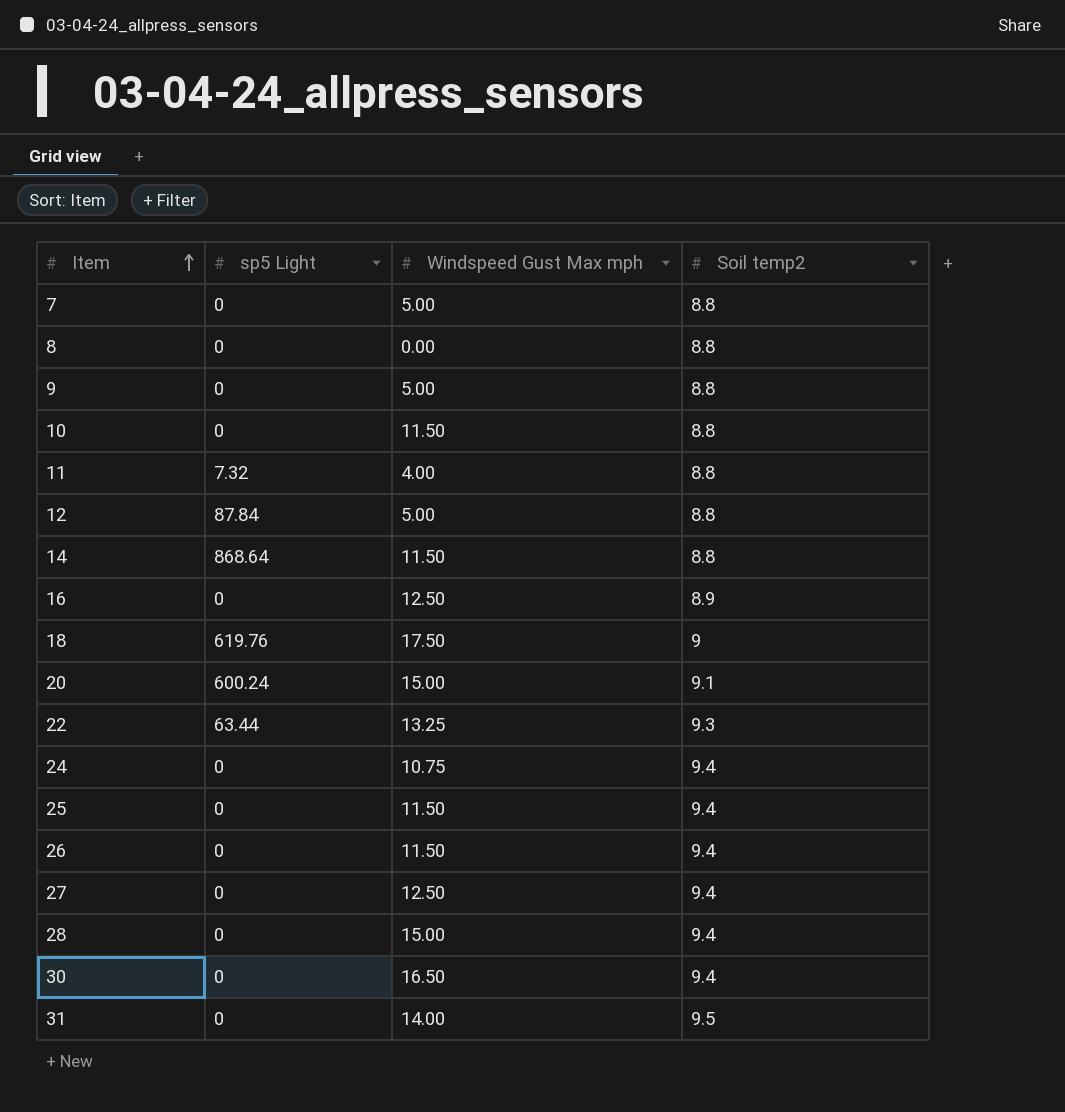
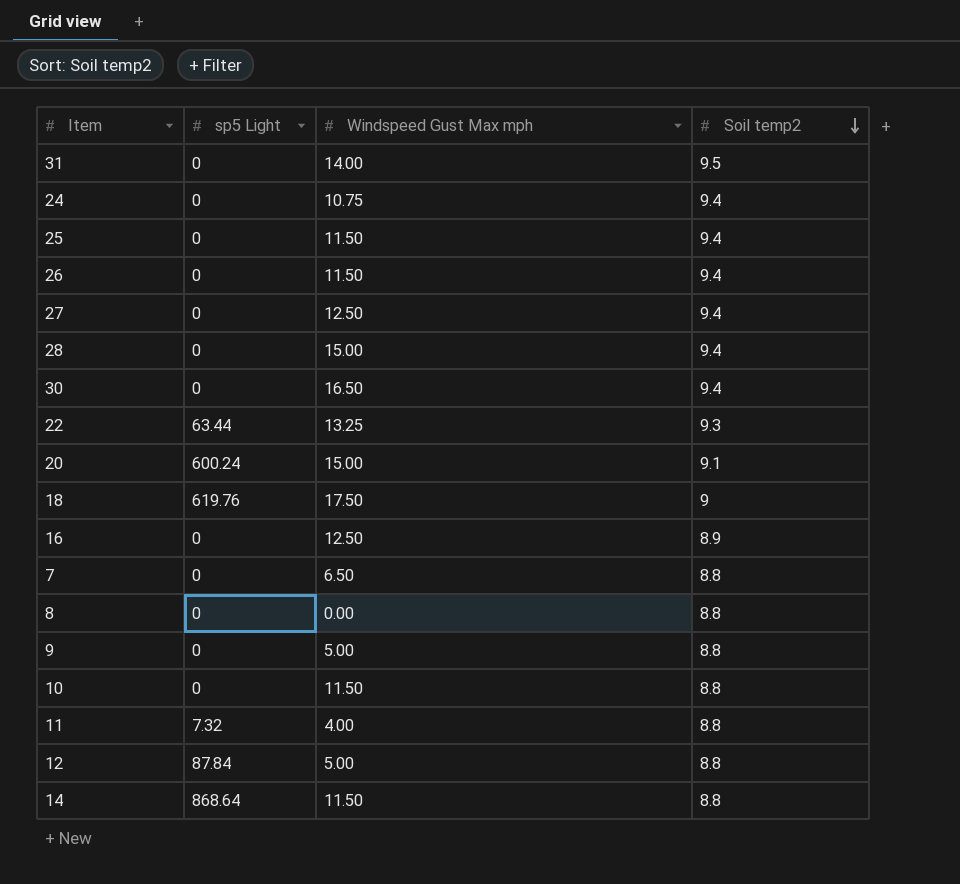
row order: Item ascending -> Soil temp2 descending
7 | Windspeed Gust Max mph: 5.00 -> 6.50

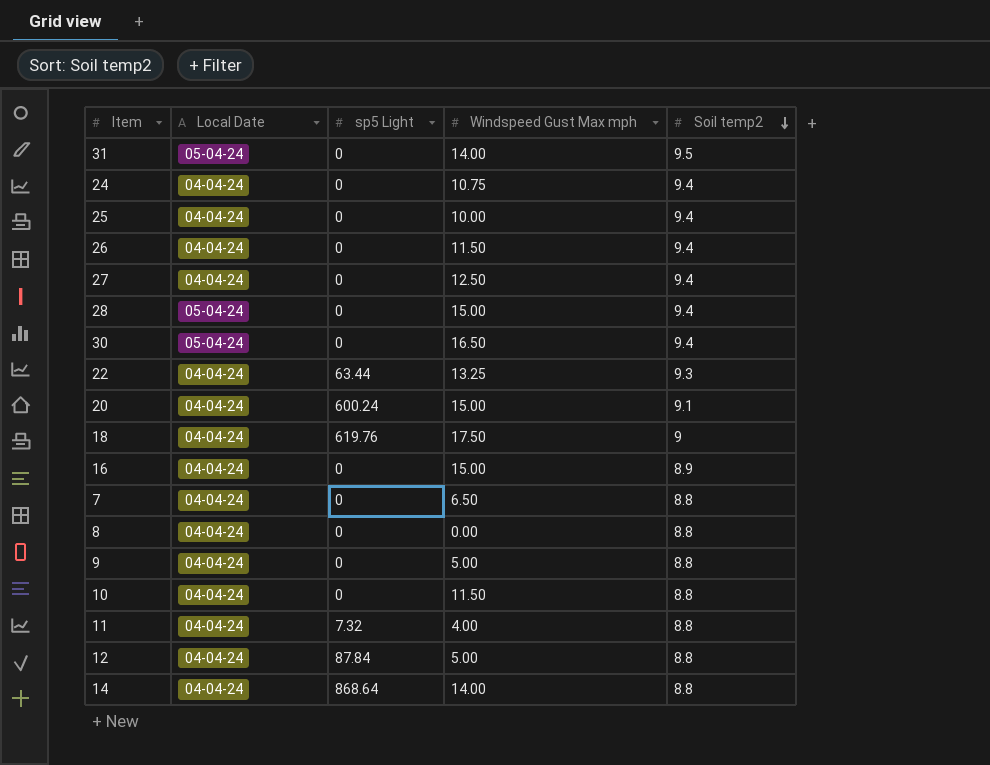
column Local Date | position: none -> 2
25 | Windspeed Gust Max mph: 11.50 -> 10.00
16 | Windspeed Gust Max mph: 12.50 -> 15.00
14 | Windspeed Gust Max mph: 11.50 -> 14.00

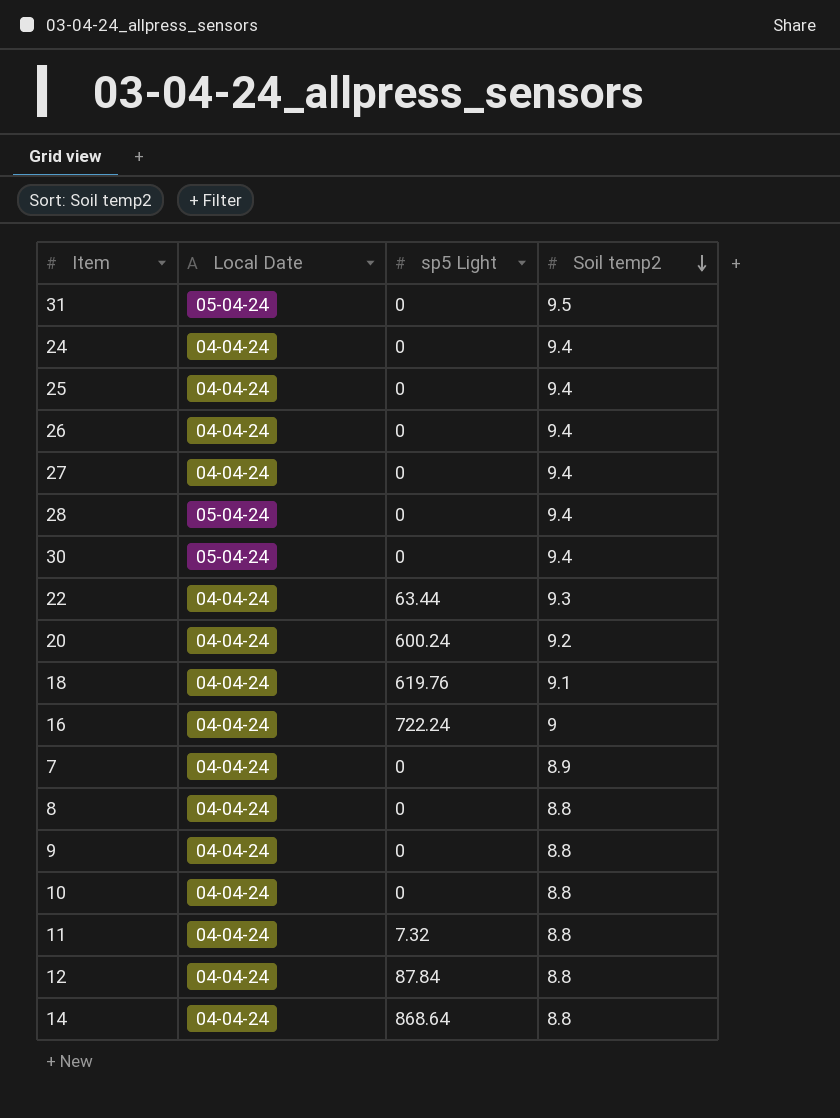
column Windspeed Gust Max mph | position: 4 -> none
20 | Soil temp2: 9.1 -> 9.2
18 | Soil temp2: 9 -> 9.1
16 | sp5 Light: 0 -> 722.24
16 | Soil temp2: 8.9 -> 9
7 | Soil temp2: 8.8 -> 8.9

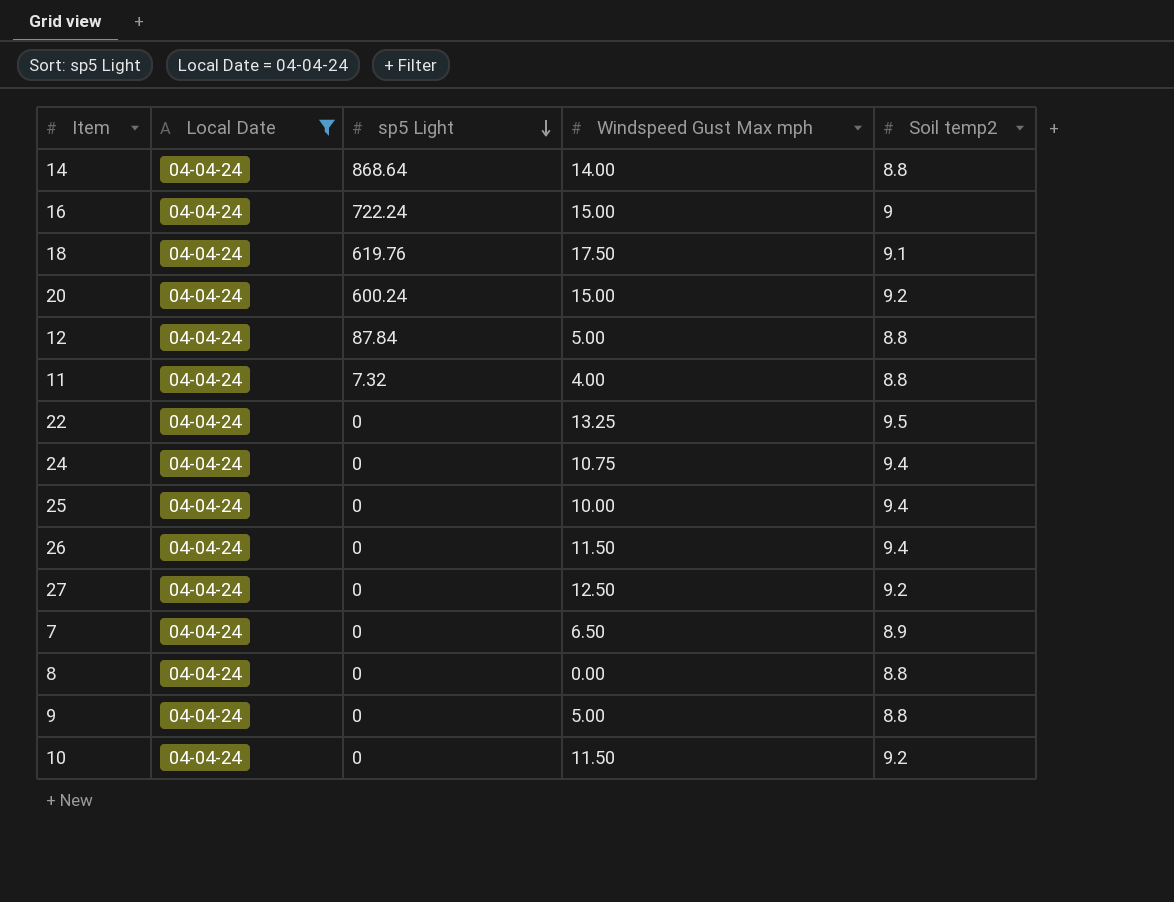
filter: none -> Local Date = 04-04-24
row order: Soil temp2 descending -> sp5 Light descending
column Windspeed Gust Max mph | position: none -> 4
22 | sp5 Light: 63.44 -> 0
22 | Soil temp2: 9.3 -> 9.5
27 | Soil temp2: 9.4 -> 9.2
10 | Soil temp2: 8.8 -> 9.2

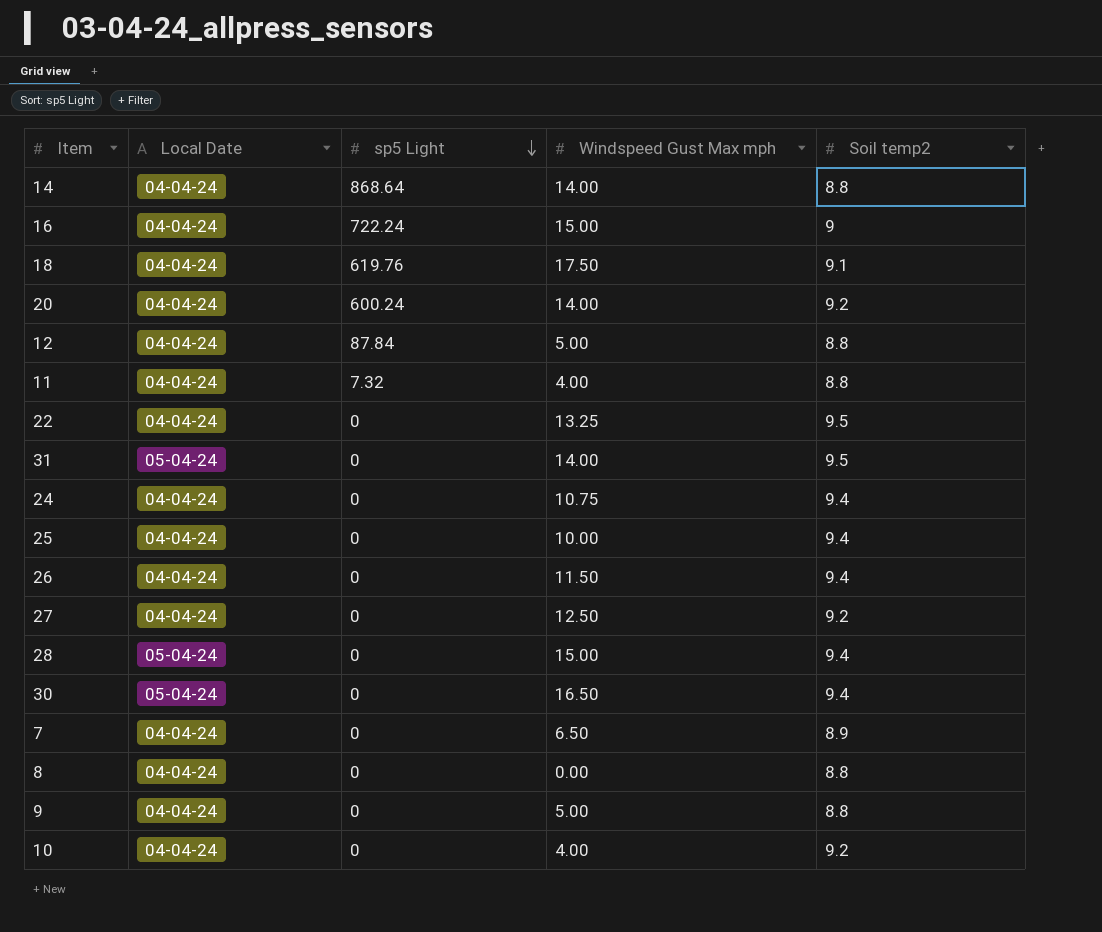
filter: Local Date = 04-04-24 -> none
20 | Windspeed Gust Max mph: 15.00 -> 14.00
10 | Windspeed Gust Max mph: 11.50 -> 4.00

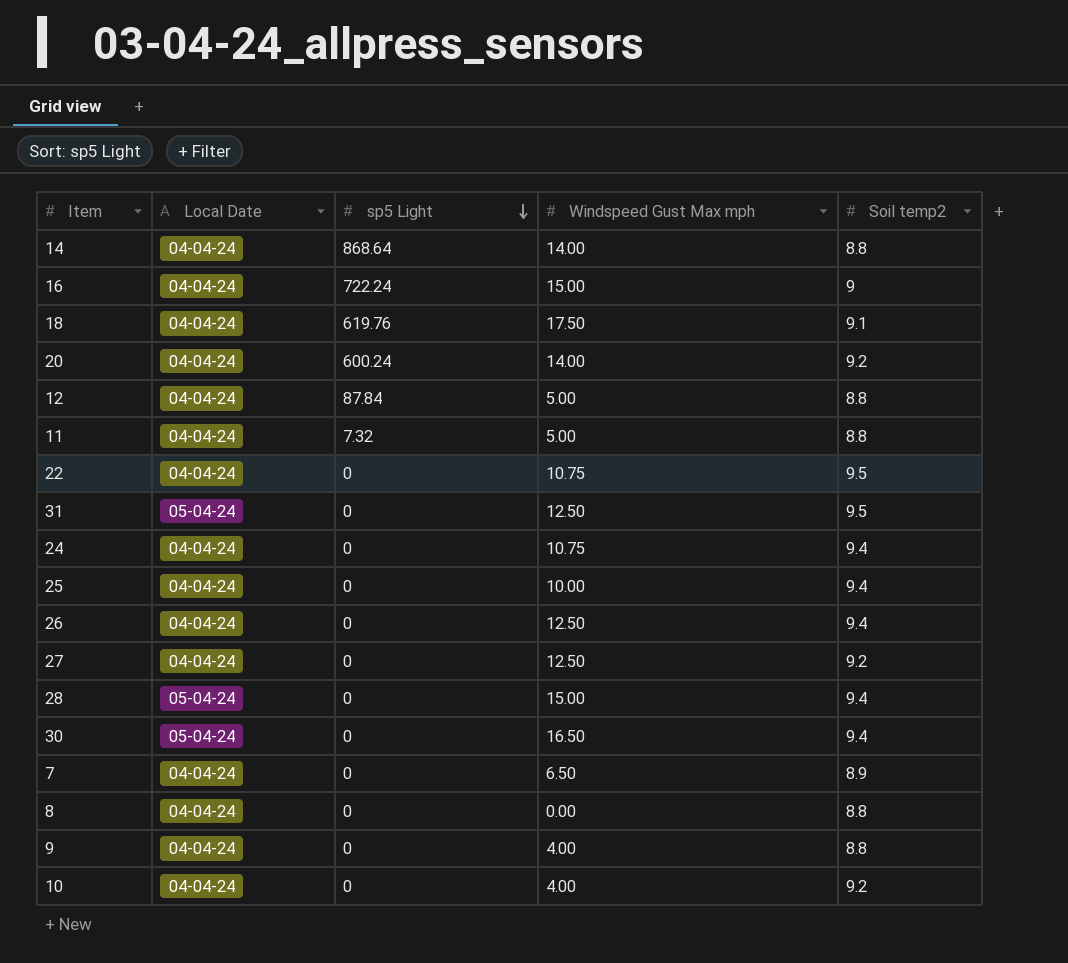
11 | Windspeed Gust Max mph: 4.00 -> 5.00
22 | Windspeed Gust Max mph: 13.25 -> 10.75
31 | Windspeed Gust Max mph: 14.00 -> 12.50
26 | Windspeed Gust Max mph: 11.50 -> 12.50
9 | Windspeed Gust Max mph: 5.00 -> 4.00

